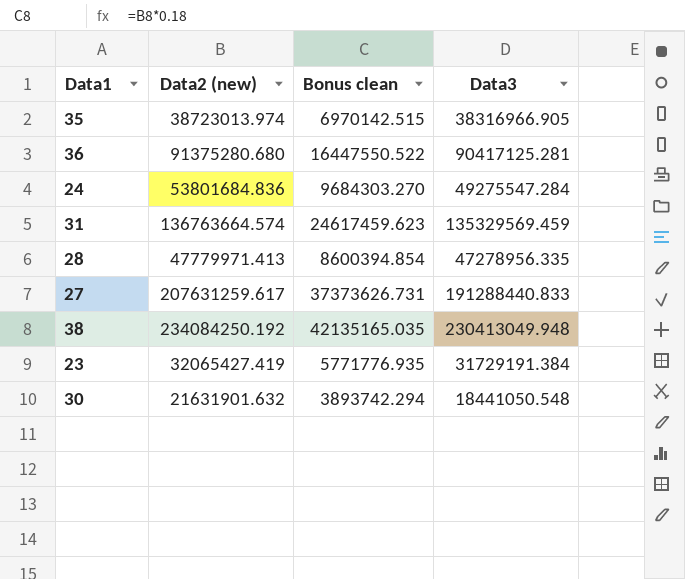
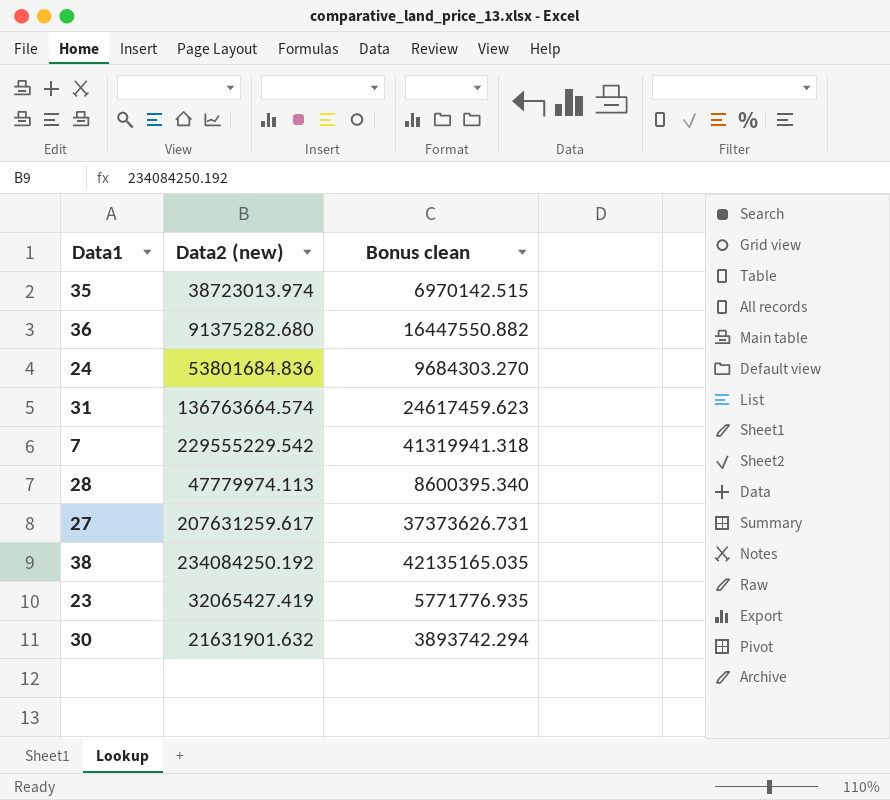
column Data3 | position: 4 -> none
36 | Data2 (new): 91375280.680 -> 91375282.680
36 | Bonus clean: 16447550.522 -> 16447550.882
row 7: none -> 229555229.542 | 41319941.318
28 | Data2 (new): 47779971.413 -> 47779974.113
28 | Bonus clean: 8600394.854 -> 8600395.340

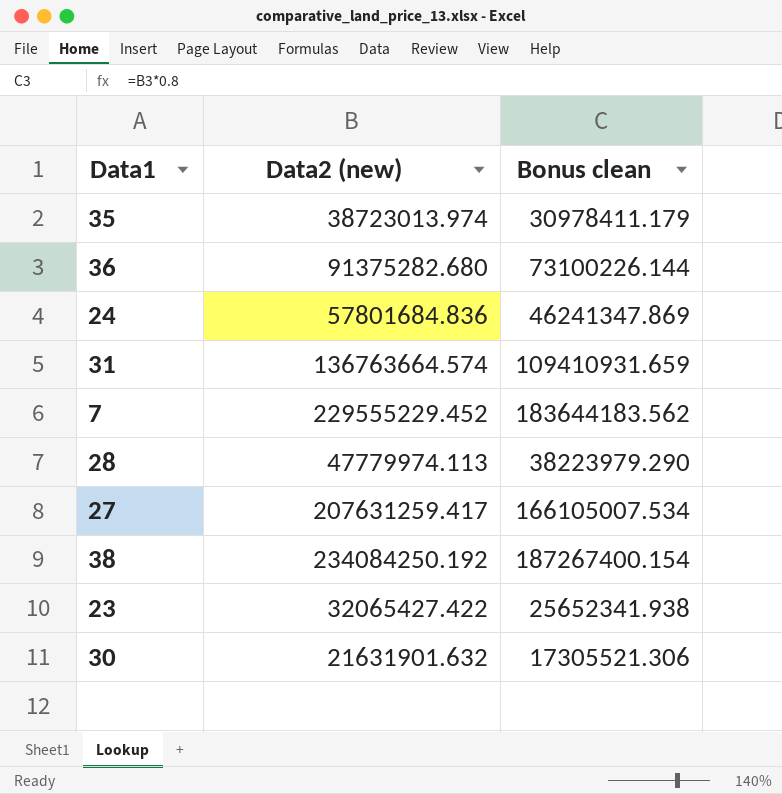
column Bonus clean | formula: [Data2 (new)] * 0.18 -> [Data2 (new)] * 0.8
24 | Data2 (new): 53801684.836 -> 57801684.836
7 | Data2 (new): 229555229.542 -> 229555229.452
27 | Data2 (new): 207631259.617 -> 207631259.417
23 | Data2 (new): 32065427.419 -> 32065427.422

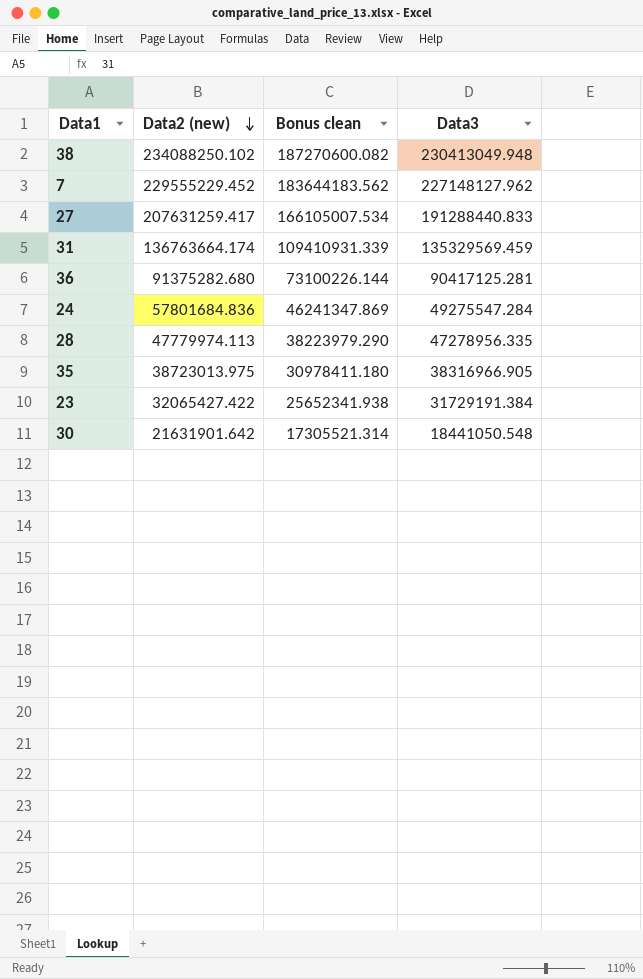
row order: none -> Data2 (new) descending
column Data3 | position: none -> 4
38 | Data2 (new): 234084250.192 -> 234088250.102
38 | Bonus clean: 187267400.154 -> 187270600.082
31 | Data2 (new): 136763664.574 -> 136763664.174
31 | Bonus clean: 109410931.659 -> 109410931.339
35 | Data2 (new): 38723013.974 -> 38723013.975
35 | Bonus clean: 30978411.179 -> 30978411.180
30 | Data2 (new): 21631901.632 -> 21631901.642
30 | Bonus clean: 17305521.306 -> 17305521.314

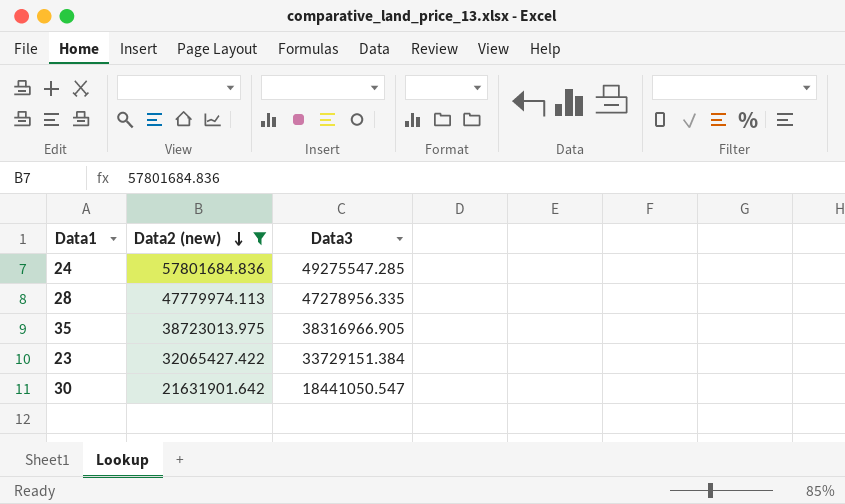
filter: none -> Data2 (new) <= 57801684.836
column Bonus clean | formula: [Data2 (new)] * 0.8 -> none
24 | Data3: 49275547.284 -> 49275547.285
23 | Data3: 31729191.384 -> 33729151.384
30 | Data3: 18441050.548 -> 18441050.547

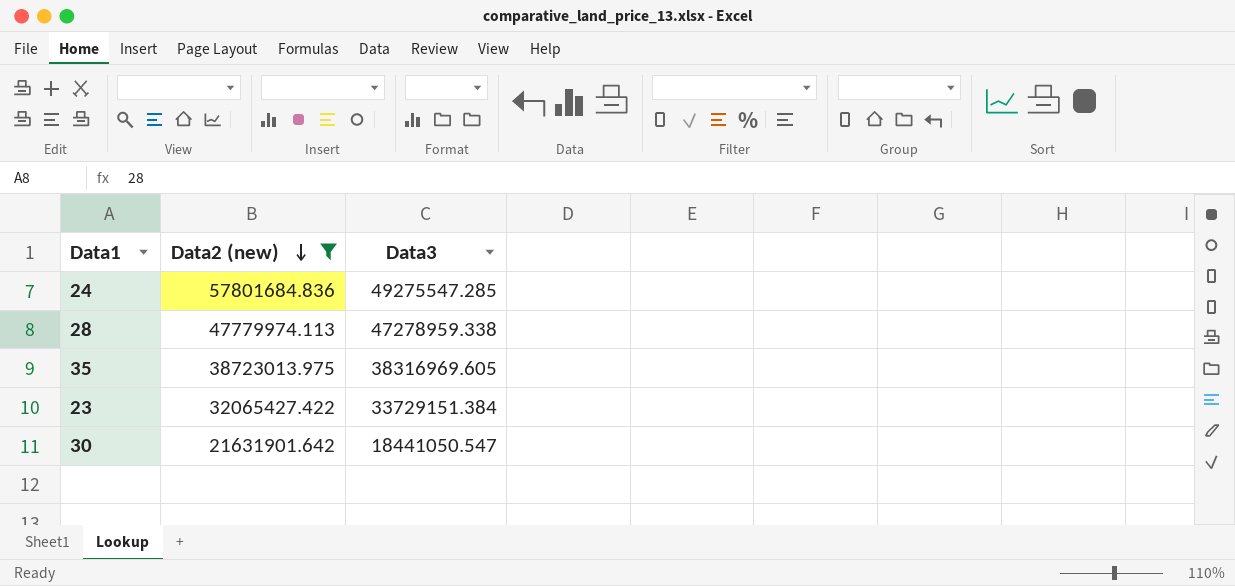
28 | Data3: 47278956.335 -> 47278959.338
35 | Data3: 38316966.905 -> 38316969.605

